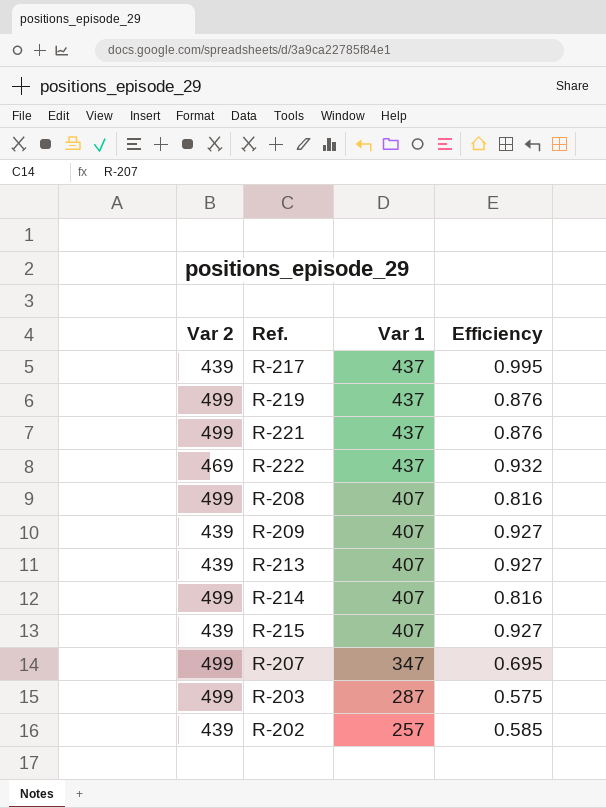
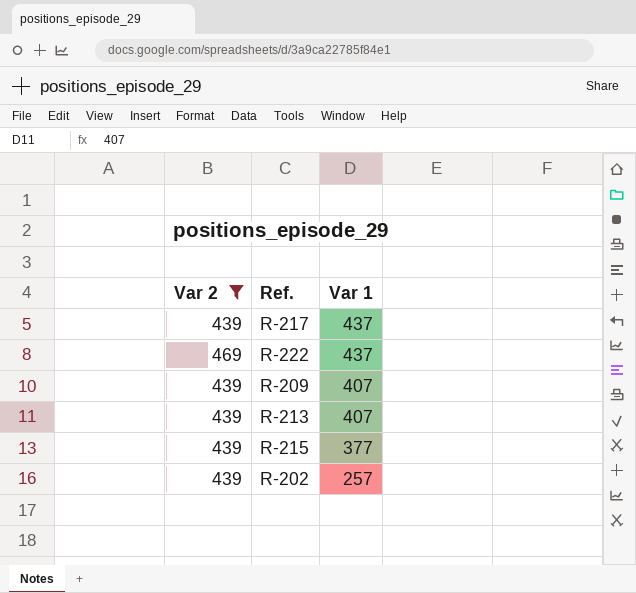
filter: none -> Var 2 != 499
column Efficiency | formula: [Var 1] / [Var 2] -> none
R-215 | Var 1: 407 -> 377

